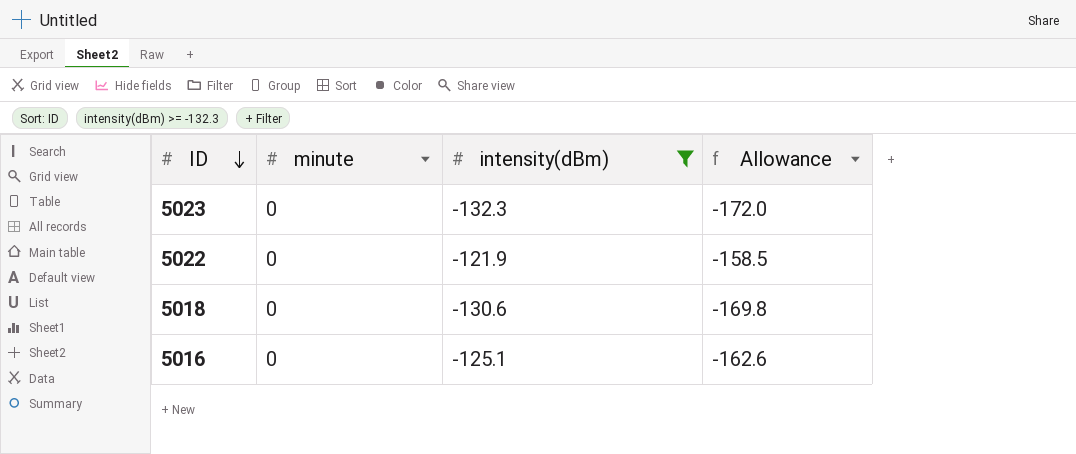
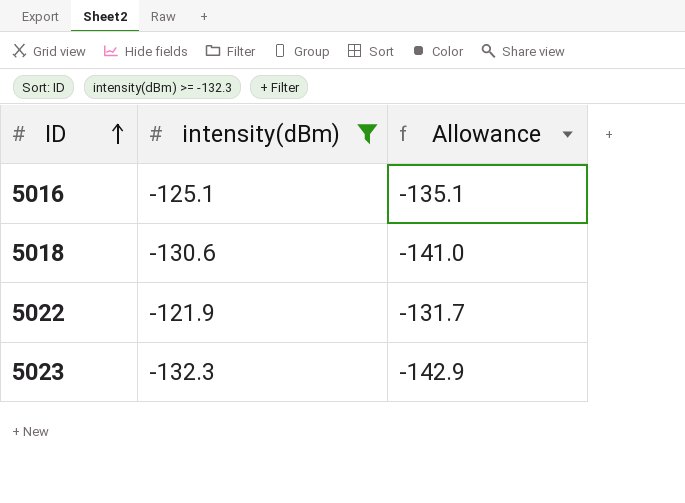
row order: ID descending -> ID ascending
column minute | position: 2 -> none
column Allowance | formula: [intensity(dBm)] * 1.3 -> [intensity(dBm)] * 1.08

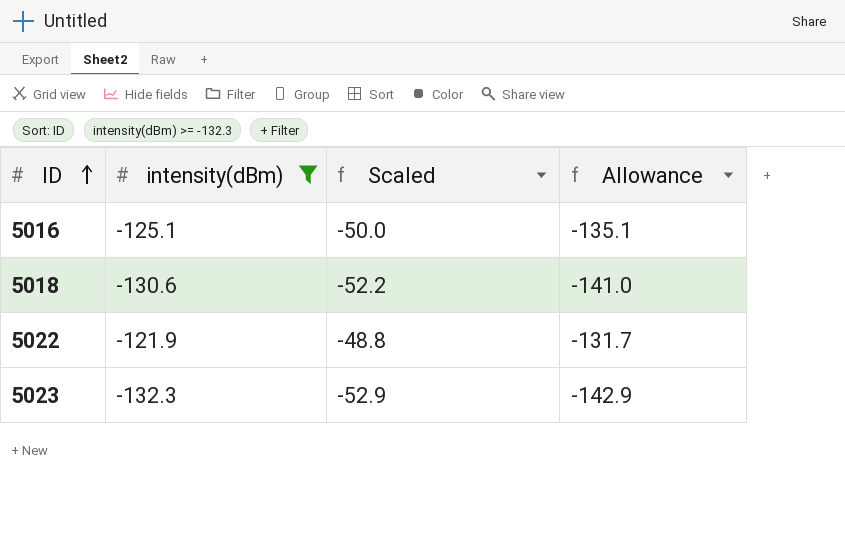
column Scaled | formula: none -> [intensity(dBm)] * 0.4

